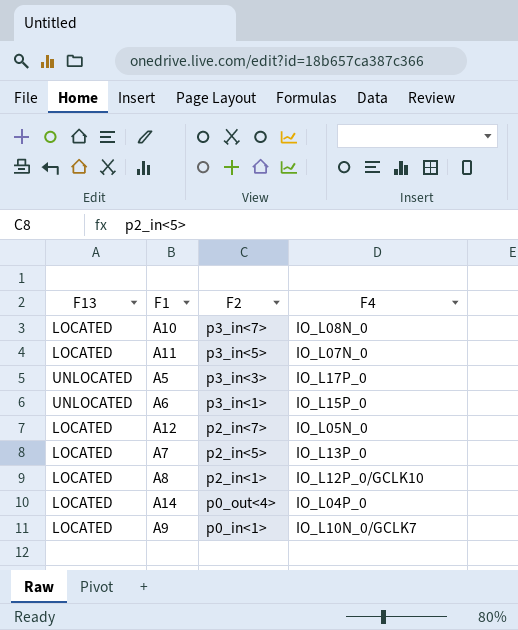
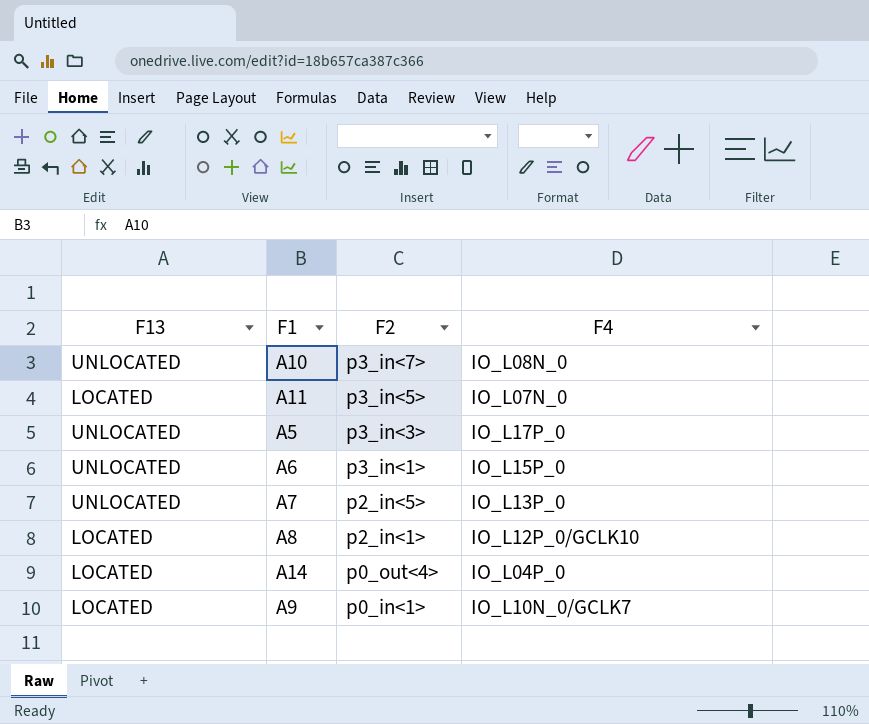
row A12: LOCATED | p2_in<7> | IO_L05N_0 -> none
A10 | F13: LOCATED -> UNLOCATED
A7 | F13: LOCATED -> UNLOCATED

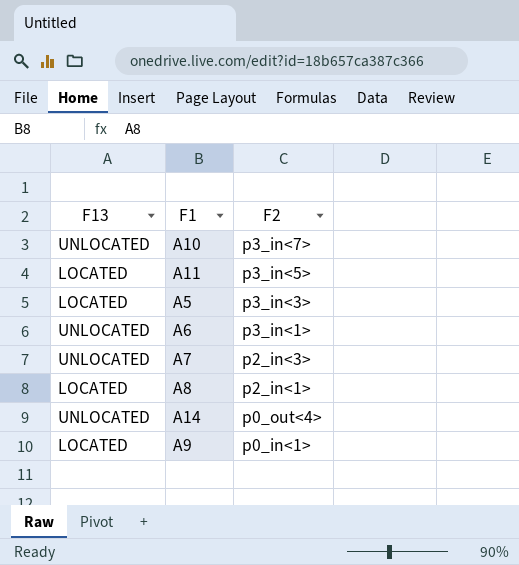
column F4 | position: 4 -> none
A5 | F13: UNLOCATED -> LOCATED
A7 | F2: p2_in<5> -> p2_in<3>
A14 | F13: LOCATED -> UNLOCATED

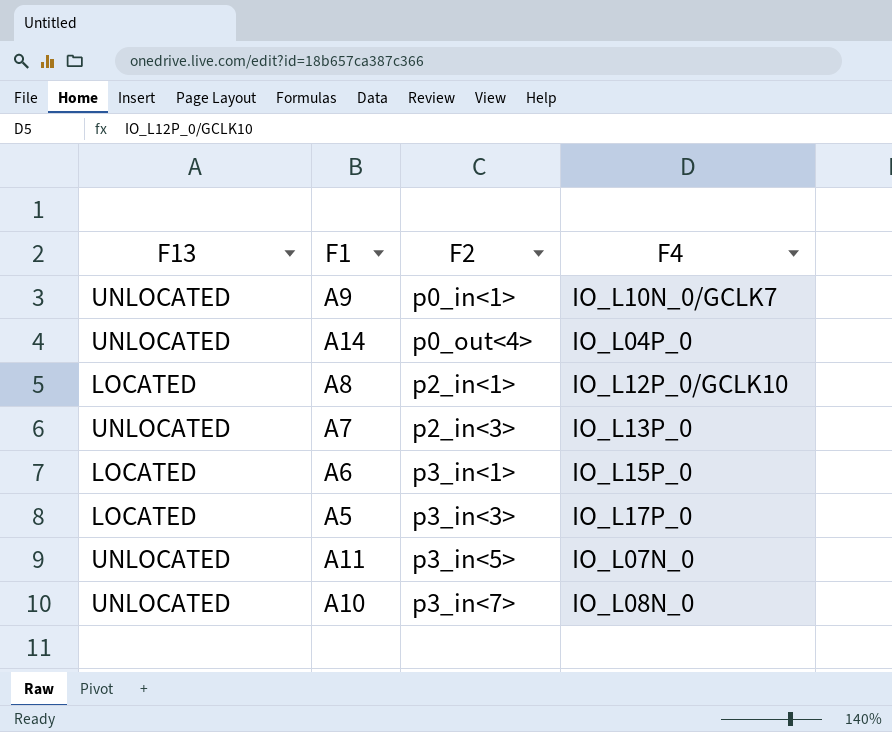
row order: F2 descending -> F2 ascending
column F4 | position: none -> 4
A9 | F13: LOCATED -> UNLOCATED
A6 | F13: UNLOCATED -> LOCATED
A11 | F13: LOCATED -> UNLOCATED

